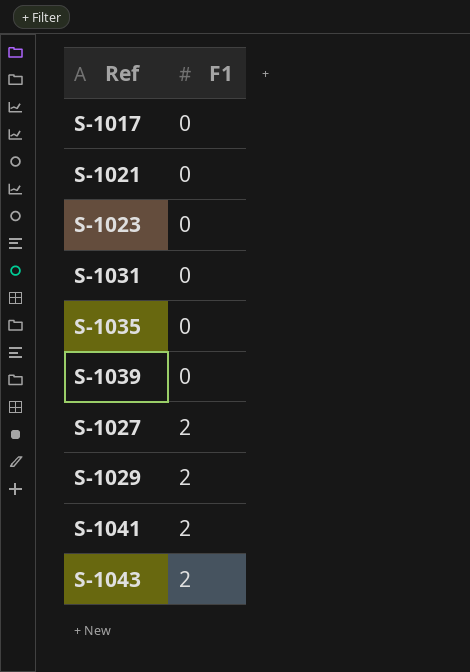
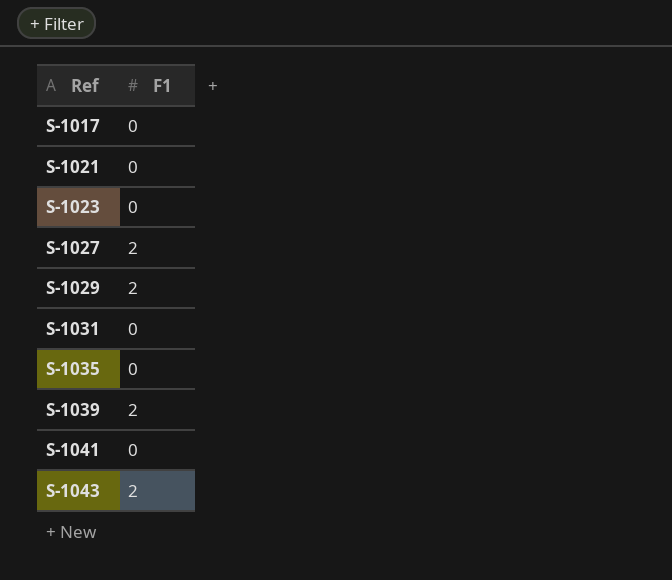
row order: F1 ascending -> Ref ascending
S-1039 | F1: 0 -> 2
S-1041 | F1: 2 -> 0

